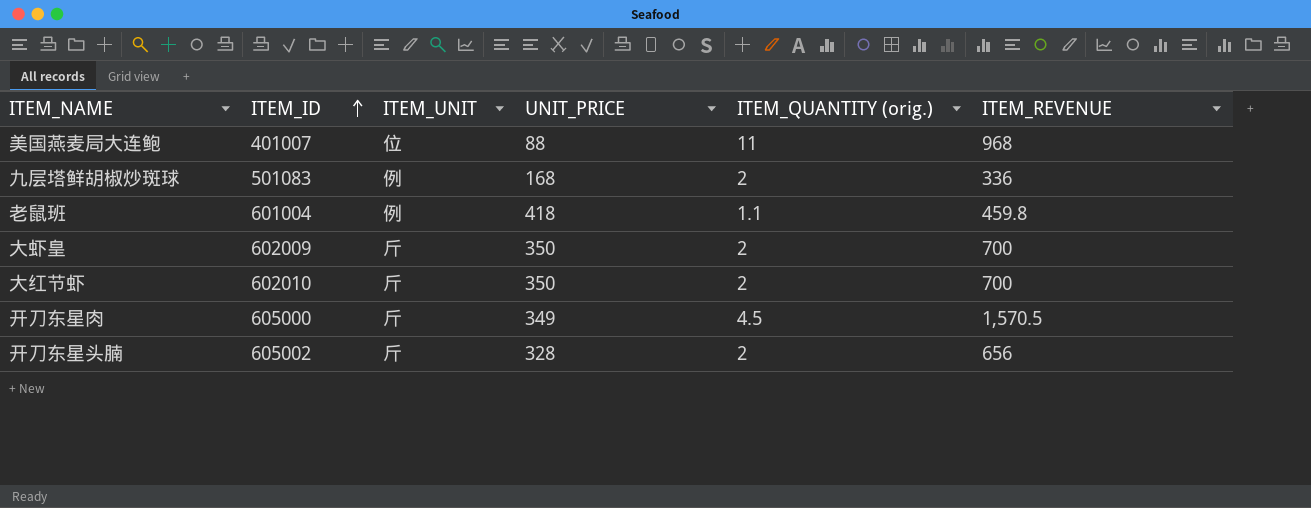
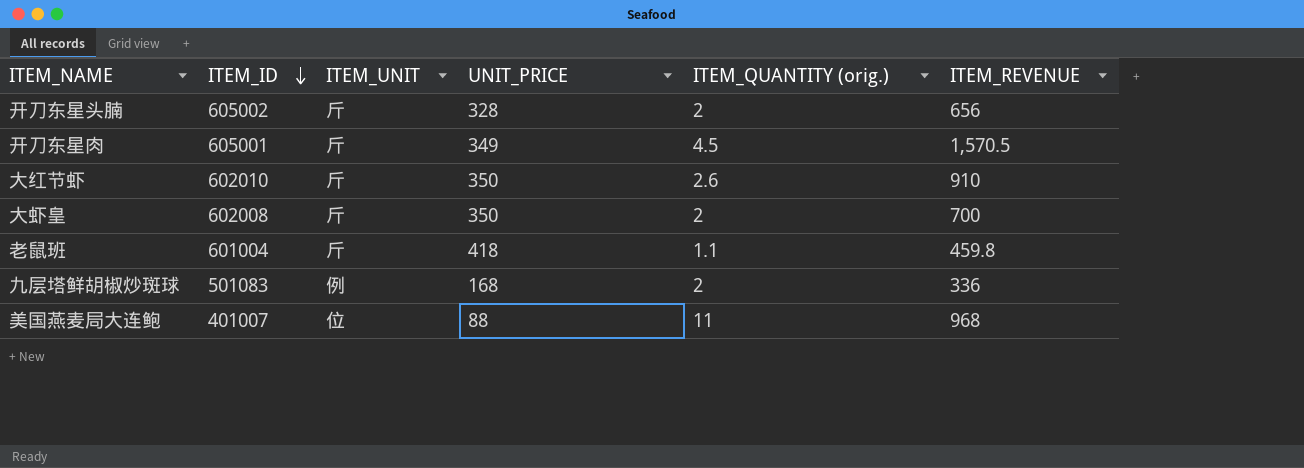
row order: ITEM_ID ascending -> ITEM_ID descending
开刀东星肉 | ITEM_ID: 605000 -> 605001
大红节虾 | ITEM_QUANTITY (orig.): 2 -> 2.6
大红节虾 | ITEM_REVENUE: 700 -> 910
大虾皇 | ITEM_ID: 602009 -> 602008
老鼠班 | ITEM_UNIT: 例 -> 斤

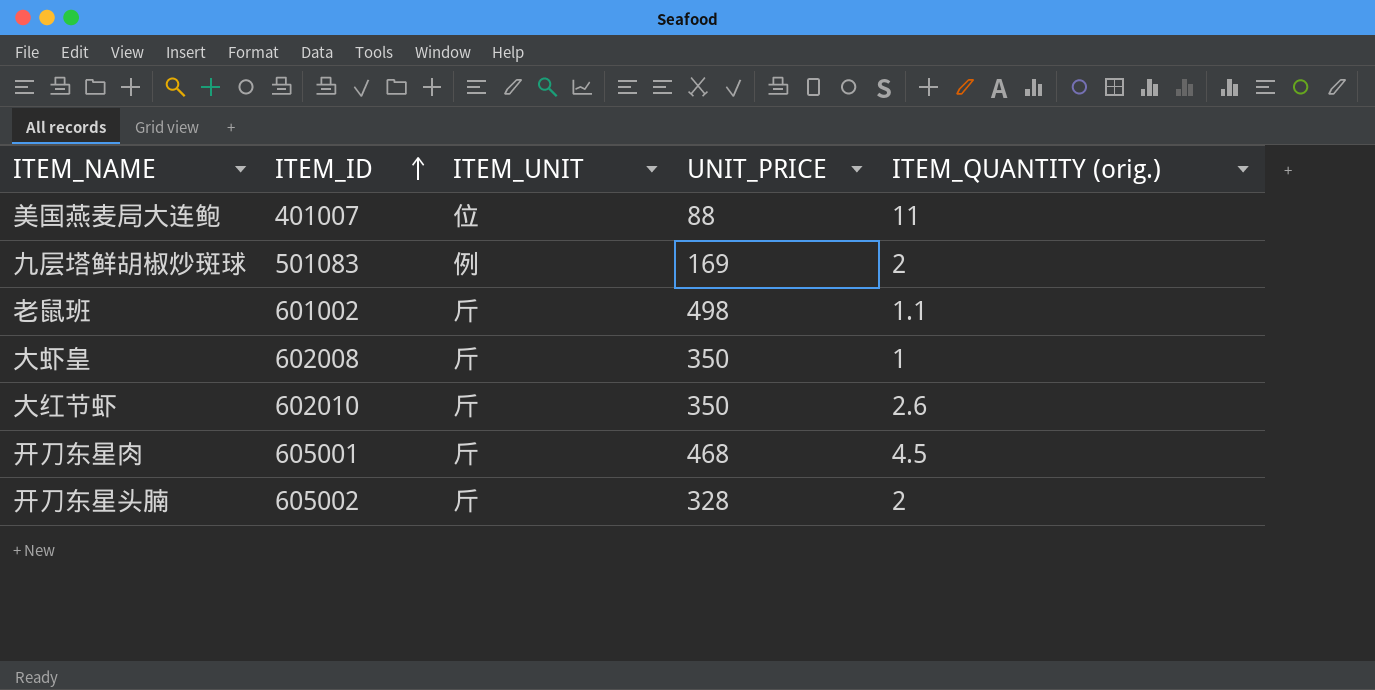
row order: ITEM_ID descending -> ITEM_ID ascending
column ITEM_REVENUE | formula: [UNIT_PRICE] * [ITEM_QUANTITY (orig.)] -> none
九层塔鲜胡椒炒斑球 | UNIT_PRICE: 168 -> 169
老鼠班 | ITEM_ID: 601004 -> 601002
老鼠班 | UNIT_PRICE: 418 -> 498
大虾皇 | ITEM_QUANTITY (orig.): 2 -> 1
开刀东星肉 | UNIT_PRICE: 349 -> 468

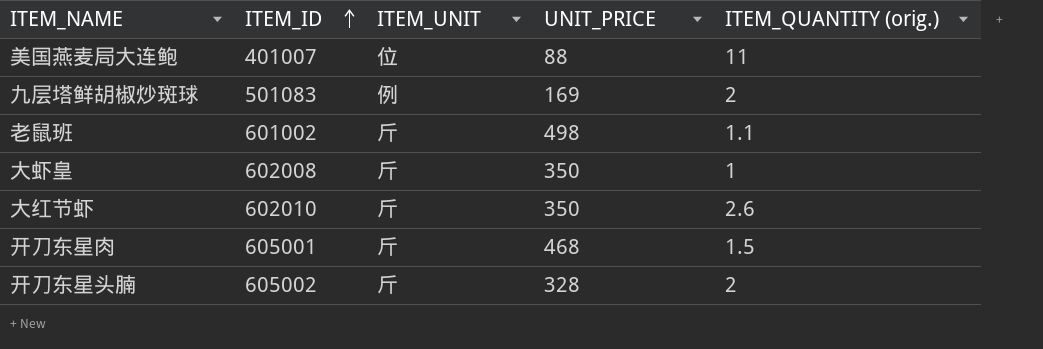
开刀东星肉 | ITEM_QUANTITY (orig.): 4.5 -> 1.5

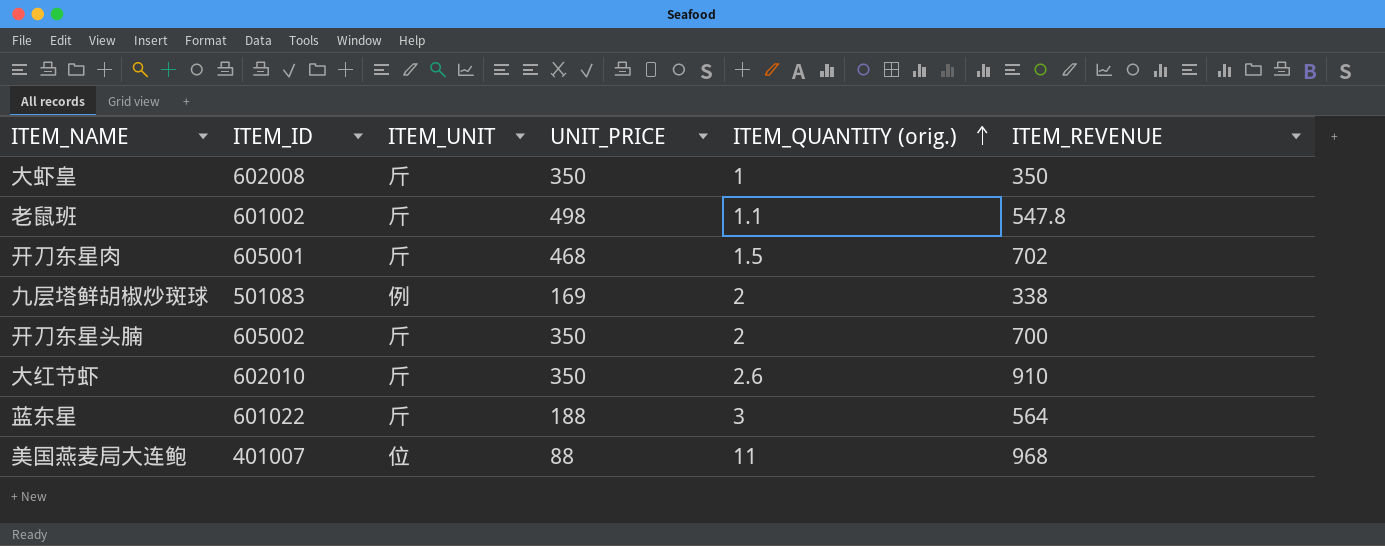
row order: ITEM_ID ascending -> ITEM_QUANTITY (orig.) ascending
column ITEM_REVENUE | formula: none -> [UNIT_PRICE] * [ITEM_QUANTITY (orig.)]
开刀东星头腩 | UNIT_PRICE: 328 -> 350
row 蓝东星: none -> 601022 | 斤 | 188 | 3 | 564

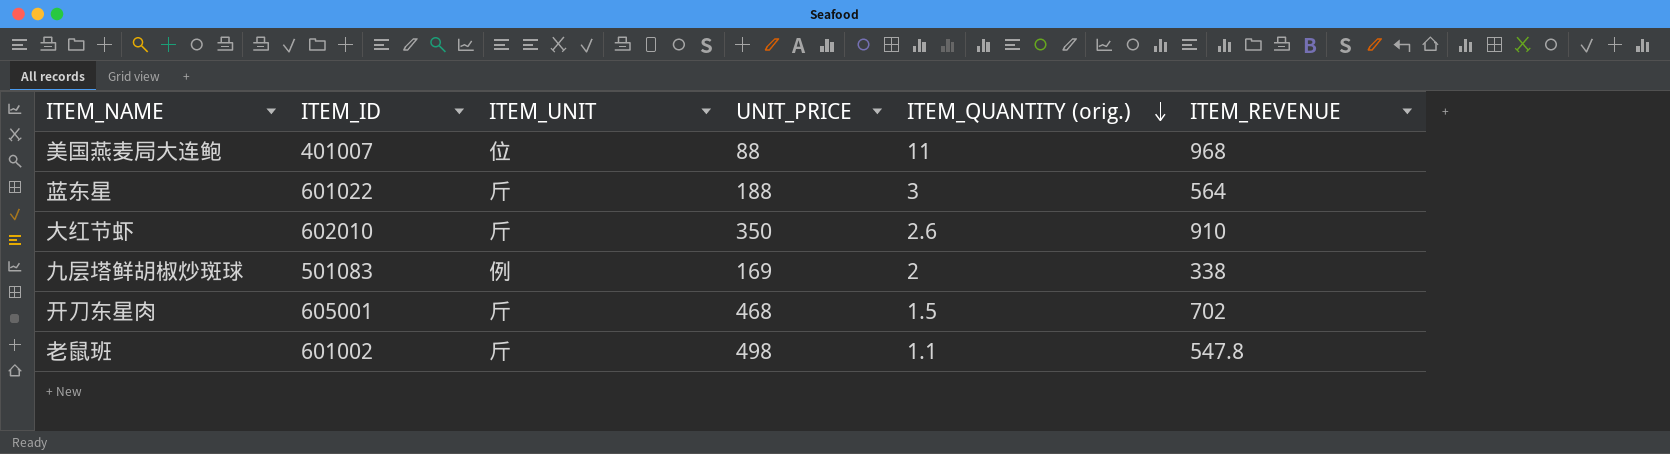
row order: ITEM_QUANTITY (orig.) ascending -> ITEM_QUANTITY (orig.) descending
row 大虾皇: 602008 | 斤 | 350 | 1 | 350 -> none
row 开刀东星头腩: 605002 | 斤 | 350 | 2 | 700 -> none

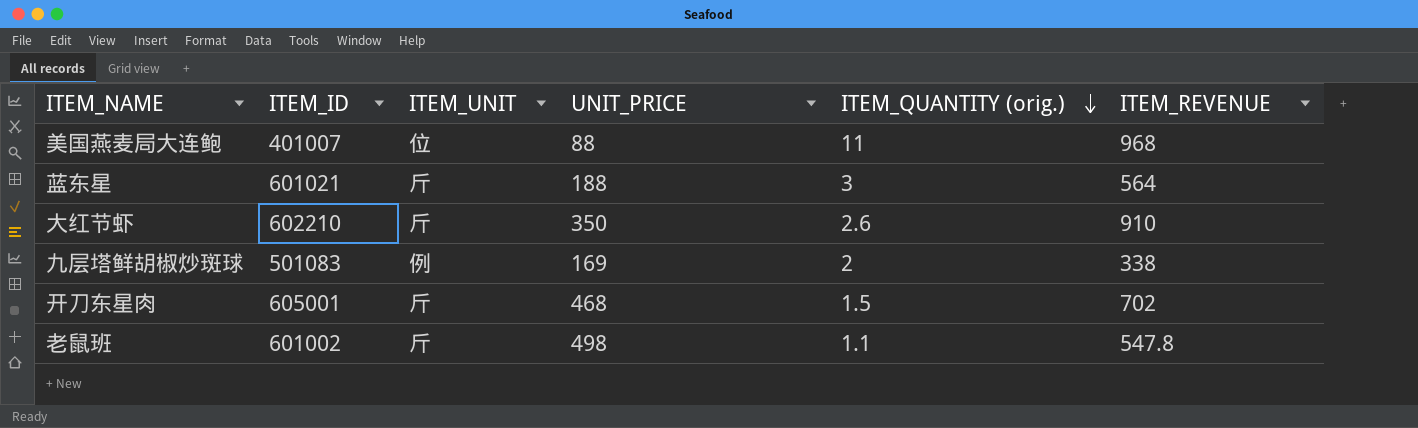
蓝东星 | ITEM_ID: 601022 -> 601021
大红节虾 | ITEM_ID: 602010 -> 602210

